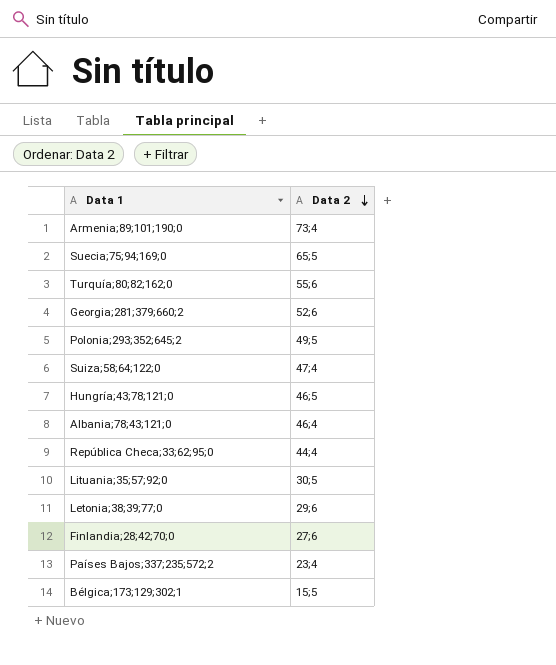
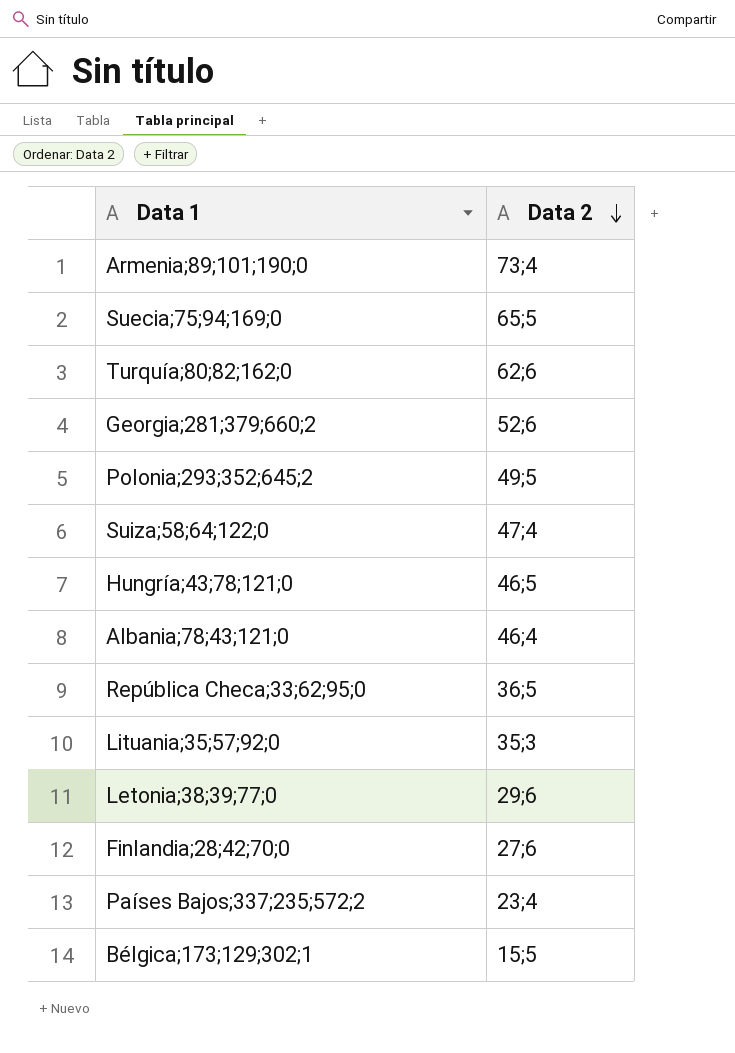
Turquía;80;82;162;0 | Data 2: 55;6 -> 62;6
República Checa;33;62;95;0 | Data 2: 44;4 -> 36;5
Lituania;35;57;92;0 | Data 2: 30;5 -> 35;3

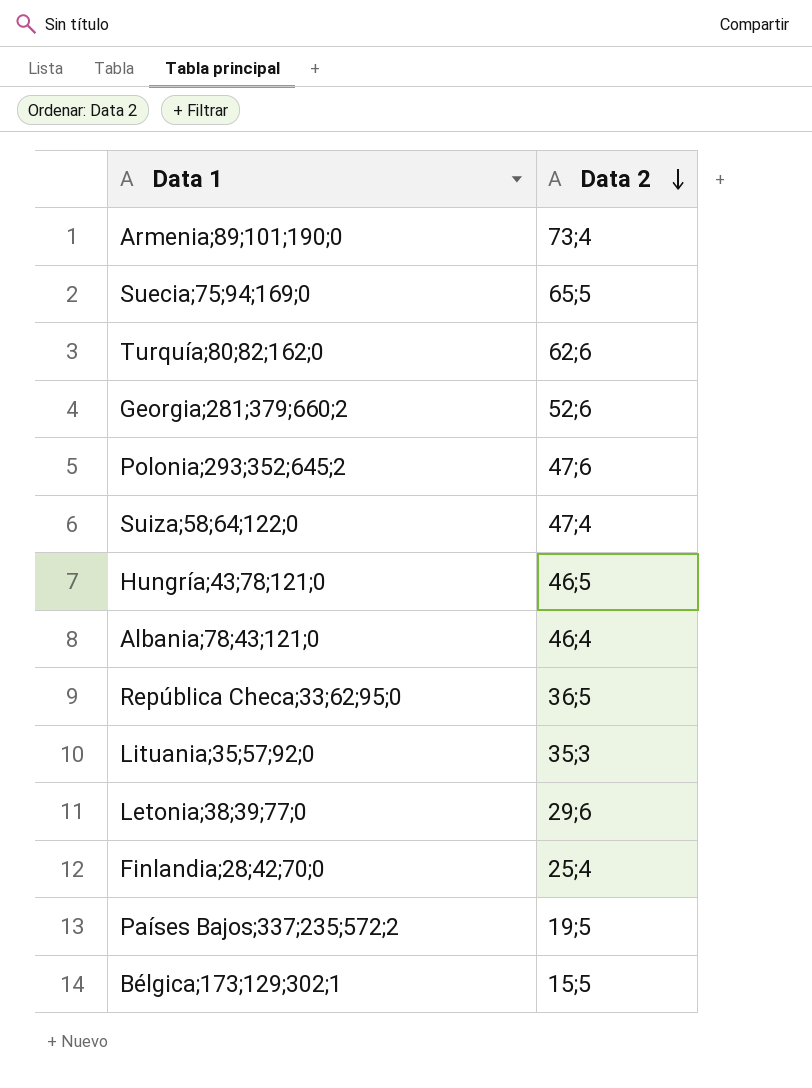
Polonia;293;352;645;2 | Data 2: 49;5 -> 47;6
Finlandia;28;42;70;0 | Data 2: 27;6 -> 25;4
Países Bajos;337;235;572;2 | Data 2: 23;4 -> 19;5

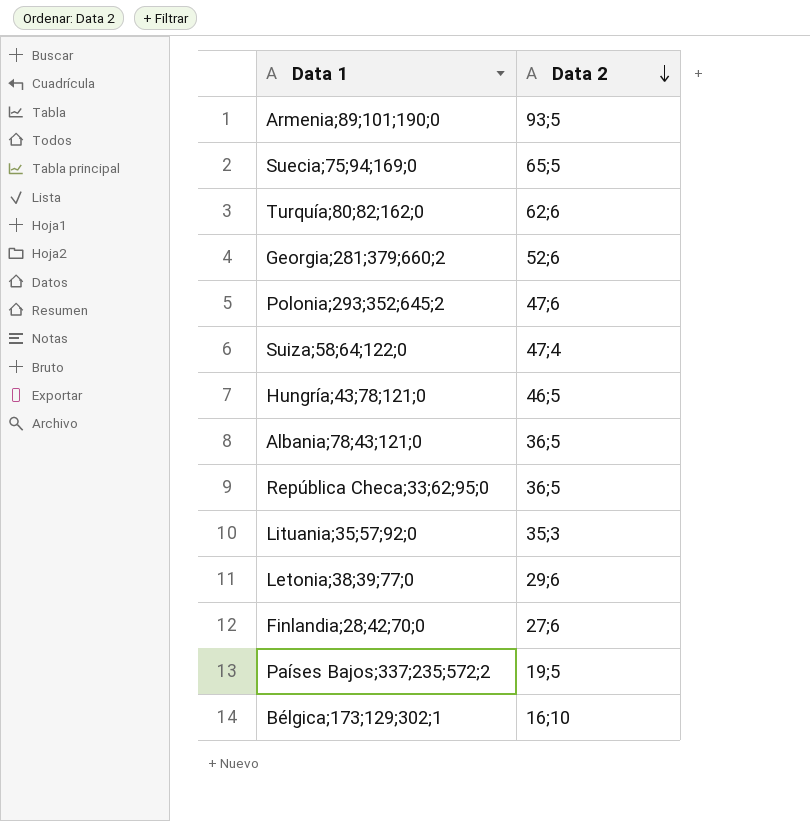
Armenia;89;101;190;0 | Data 2: 73;4 -> 93;5
Albania;78;43;121;0 | Data 2: 46;4 -> 36;5
Finlandia;28;42;70;0 | Data 2: 25;4 -> 27;6
Bélgica;173;129;302;1 | Data 2: 15;5 -> 16;10

